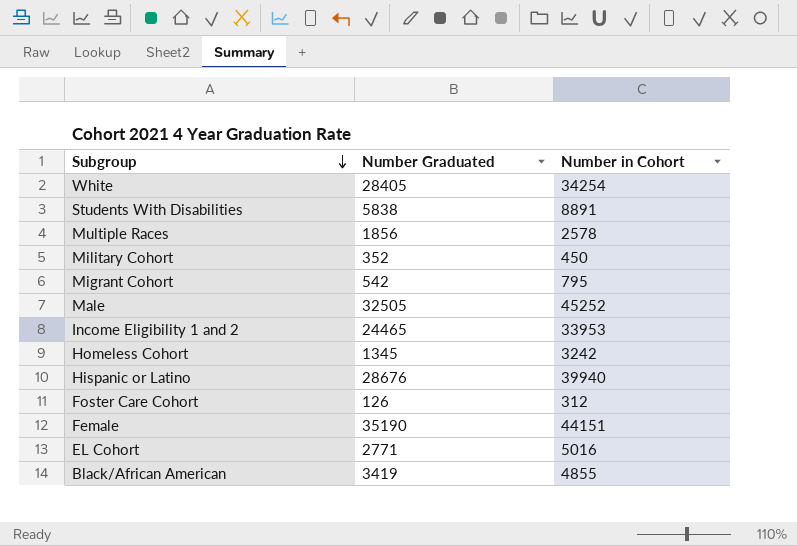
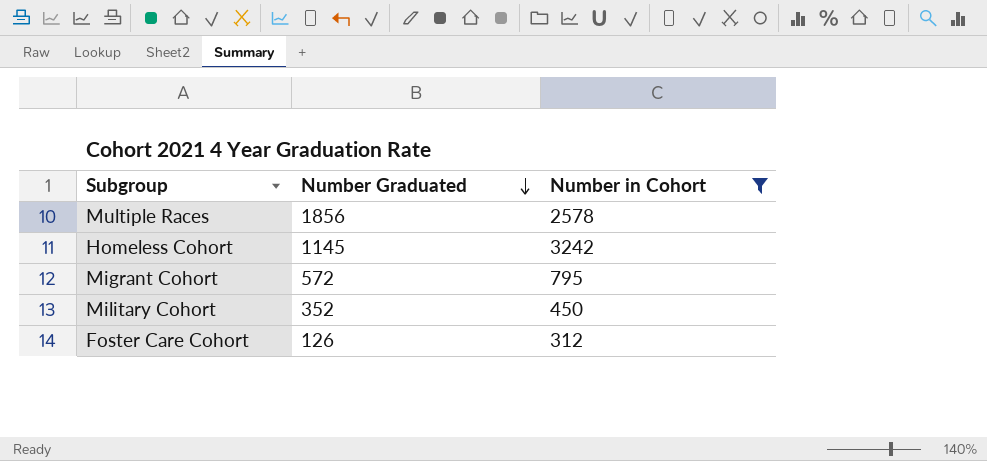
filter: none -> Number in Cohort <= 3242
row order: Subgroup descending -> Number Graduated descending
Homeless Cohort | Number Graduated: 1345 -> 1145
Migrant Cohort | Number Graduated: 542 -> 572

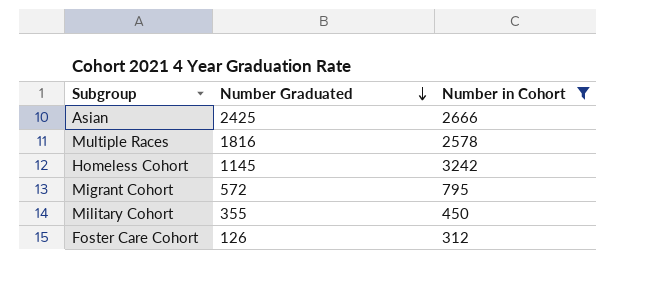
row Asian: none -> 2425 | 2666
Multiple Races | Number Graduated: 1856 -> 1816
Military Cohort | Number Graduated: 352 -> 355

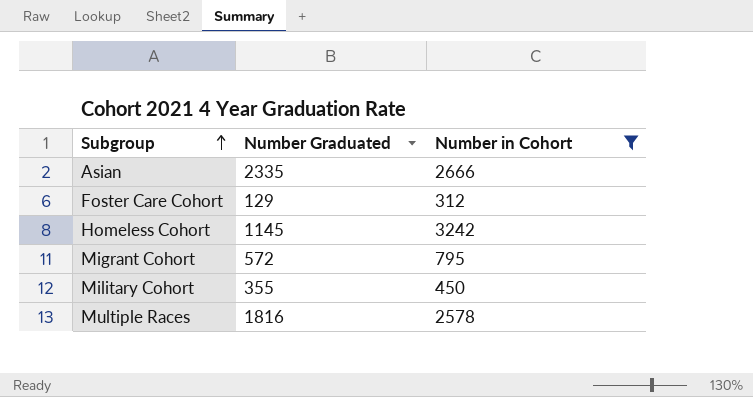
row order: Number Graduated descending -> Subgroup ascending
Asian | Number Graduated: 2425 -> 2335
Foster Care Cohort | Number Graduated: 126 -> 129

